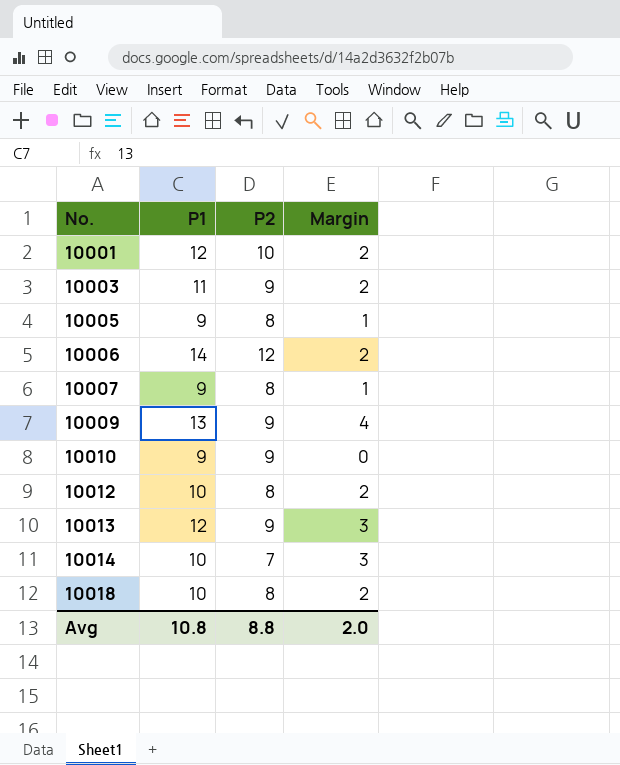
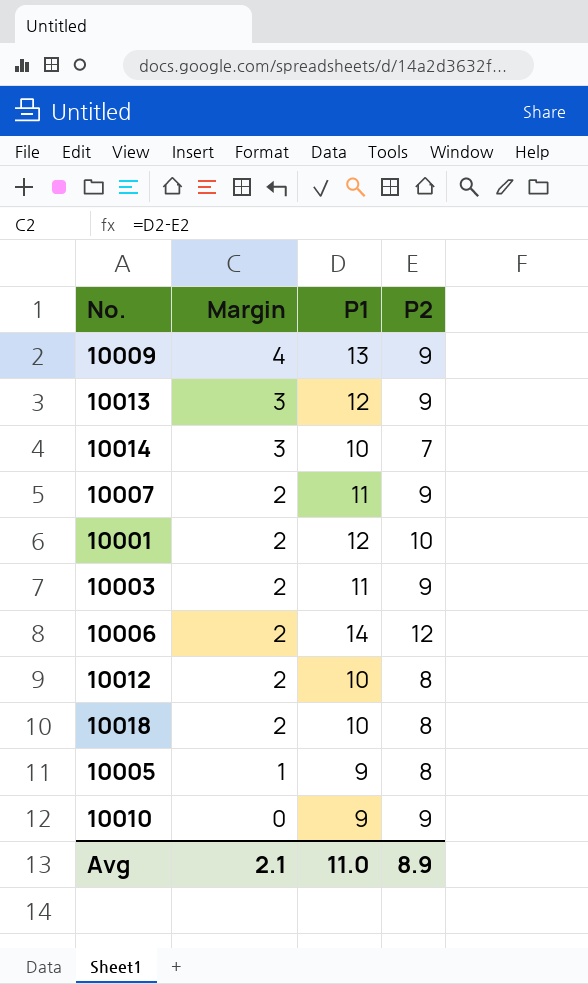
row order: No. ascending -> Margin descending
column Margin | position: 4 -> 2
10007 | Margin: 1 -> 2
10007 | P1: 9 -> 11
10007 | P2: 8 -> 9
Avg | Margin: 2.0 -> 2.1
Avg | P1: 10.8 -> 11.0
Avg | P2: 8.8 -> 8.9

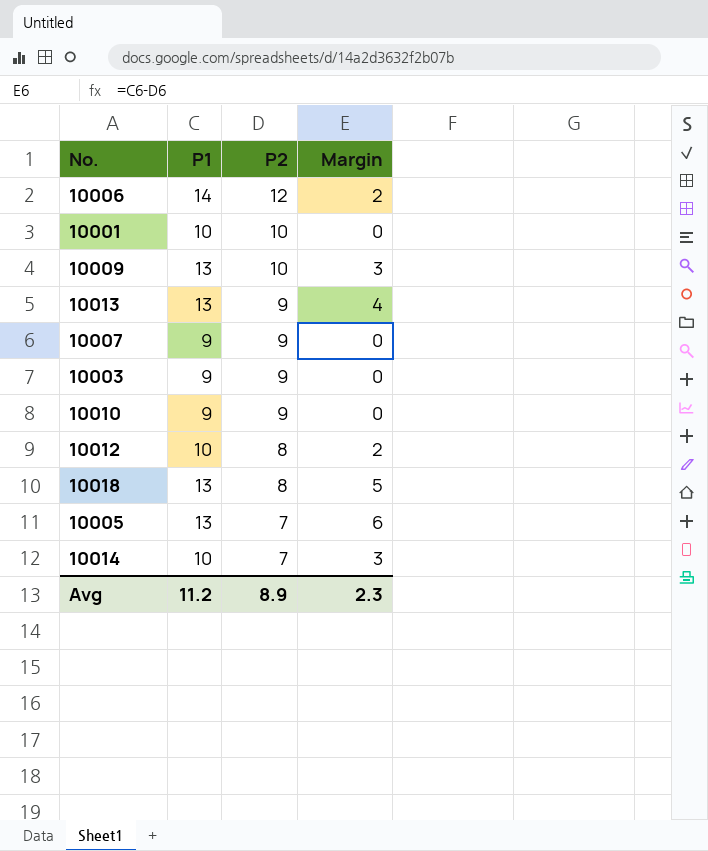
row order: Margin descending -> P2 descending
column Margin | position: 2 -> 4
10001 | P1: 12 -> 10
10001 | Margin: 2 -> 0
10009 | P2: 9 -> 10
10009 | Margin: 4 -> 3
10013 | P1: 12 -> 13
10013 | Margin: 3 -> 4
10007 | P1: 11 -> 9
10007 | Margin: 2 -> 0
10003 | P1: 11 -> 9
10003 | Margin: 2 -> 0
10018 | P1: 10 -> 13
10018 | Margin: 2 -> 5
10005 | P1: 9 -> 13
10005 | P2: 8 -> 7
10005 | Margin: 1 -> 6
Avg | P1: 11.0 -> 11.2
Avg | Margin: 2.1 -> 2.3

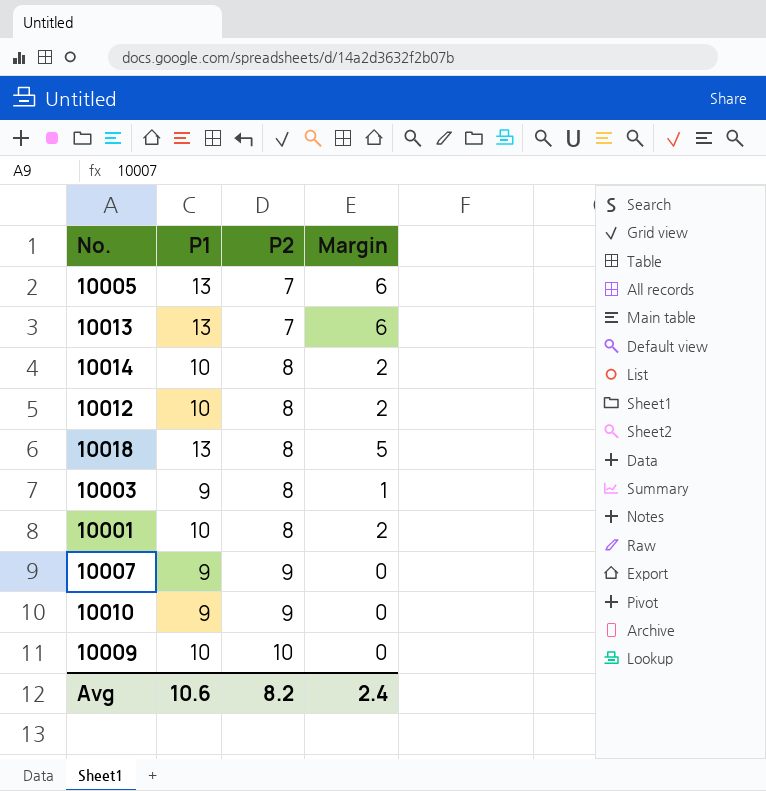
row order: P2 descending -> P2 ascending
row 10006: 14 | 12 | 2 -> none
10013 | P2: 9 -> 7
10013 | Margin: 4 -> 6
10014 | P2: 7 -> 8
10014 | Margin: 3 -> 2
10003 | P2: 9 -> 8
10003 | Margin: 0 -> 1
10001 | P2: 10 -> 8
10001 | Margin: 0 -> 2
10009 | P1: 13 -> 10
10009 | Margin: 3 -> 0
Avg | P1: 11.2 -> 10.6
Avg | P2: 8.9 -> 8.2
Avg | Margin: 2.3 -> 2.4

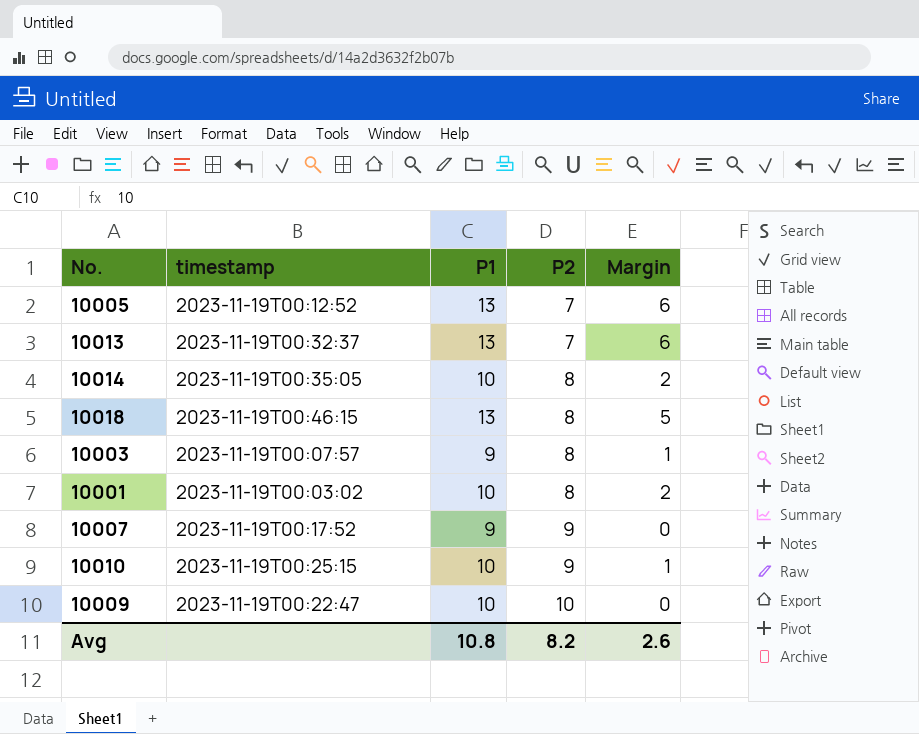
column timestamp | position: none -> 2
row 10012: 10 | 8 | 2 -> none
10010 | P1: 9 -> 10
10010 | Margin: 0 -> 1
Avg | P1: 10.6 -> 10.8
Avg | Margin: 2.4 -> 2.6

